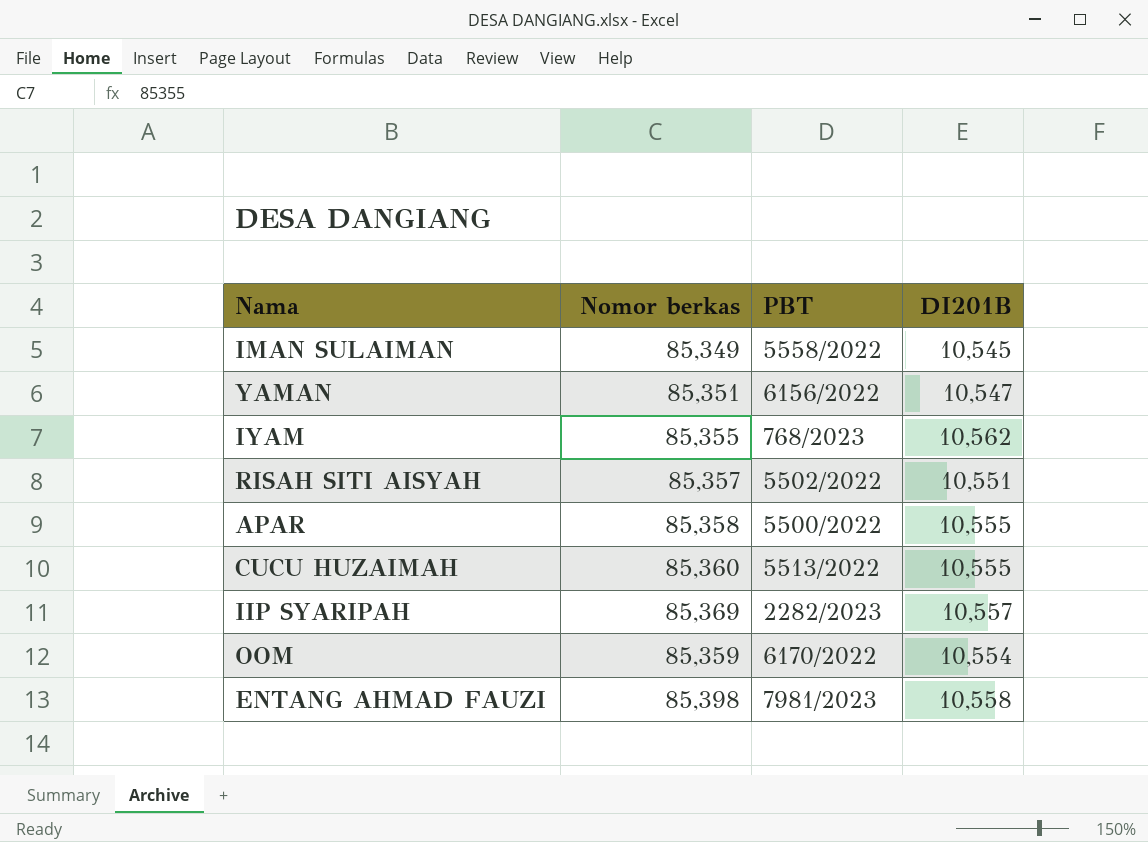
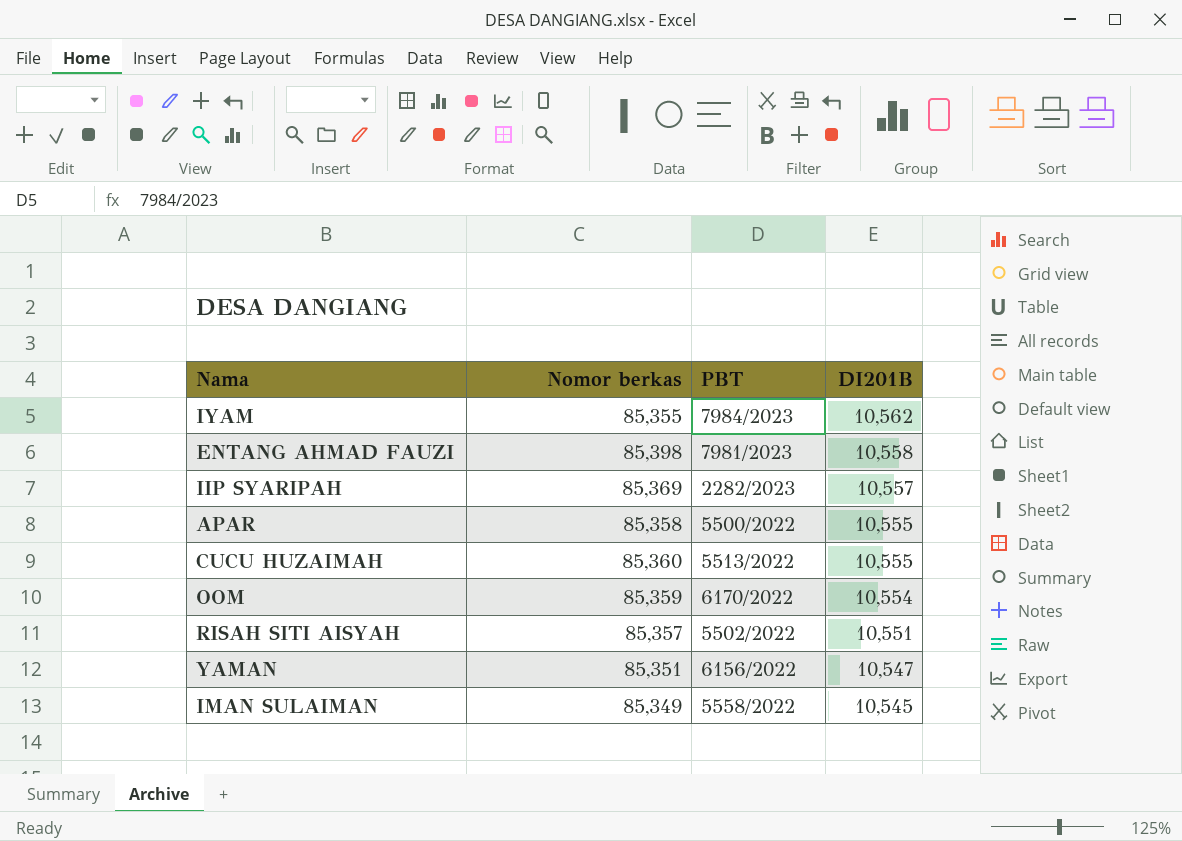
row order: none -> DI201B descending
IYAM | PBT: 768/2023 -> 7984/2023

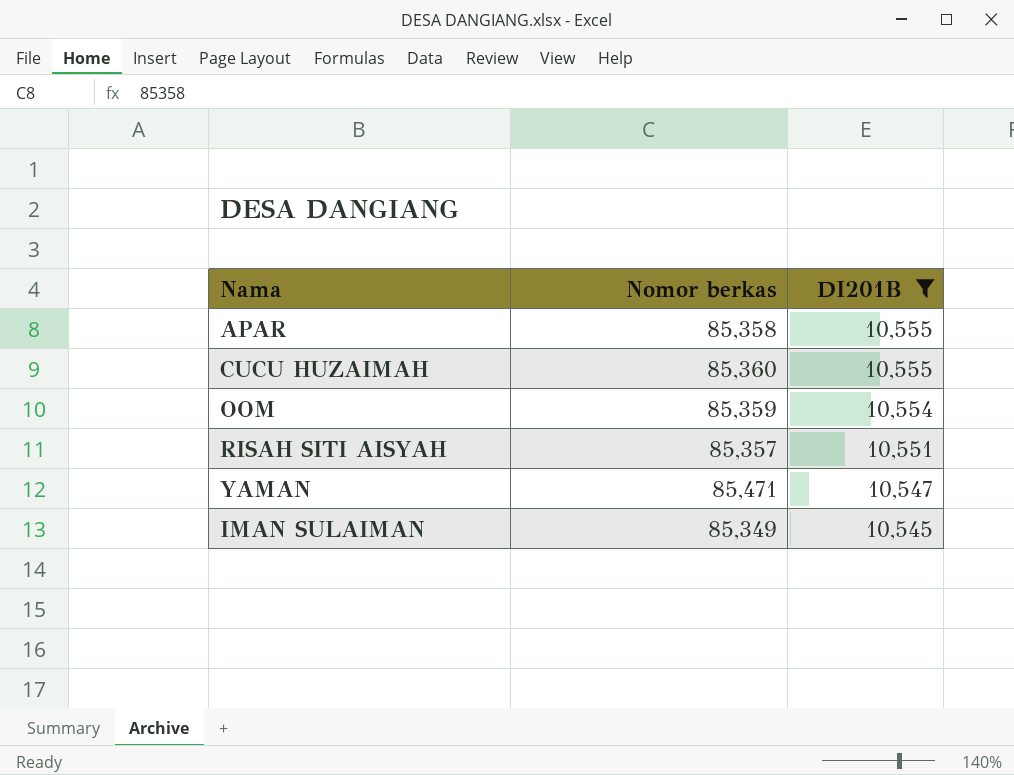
filter: none -> DI201B <= 10,555
column PBT | position: 3 -> none
YAMAN | Nomor berkas: 85,351 -> 85,471

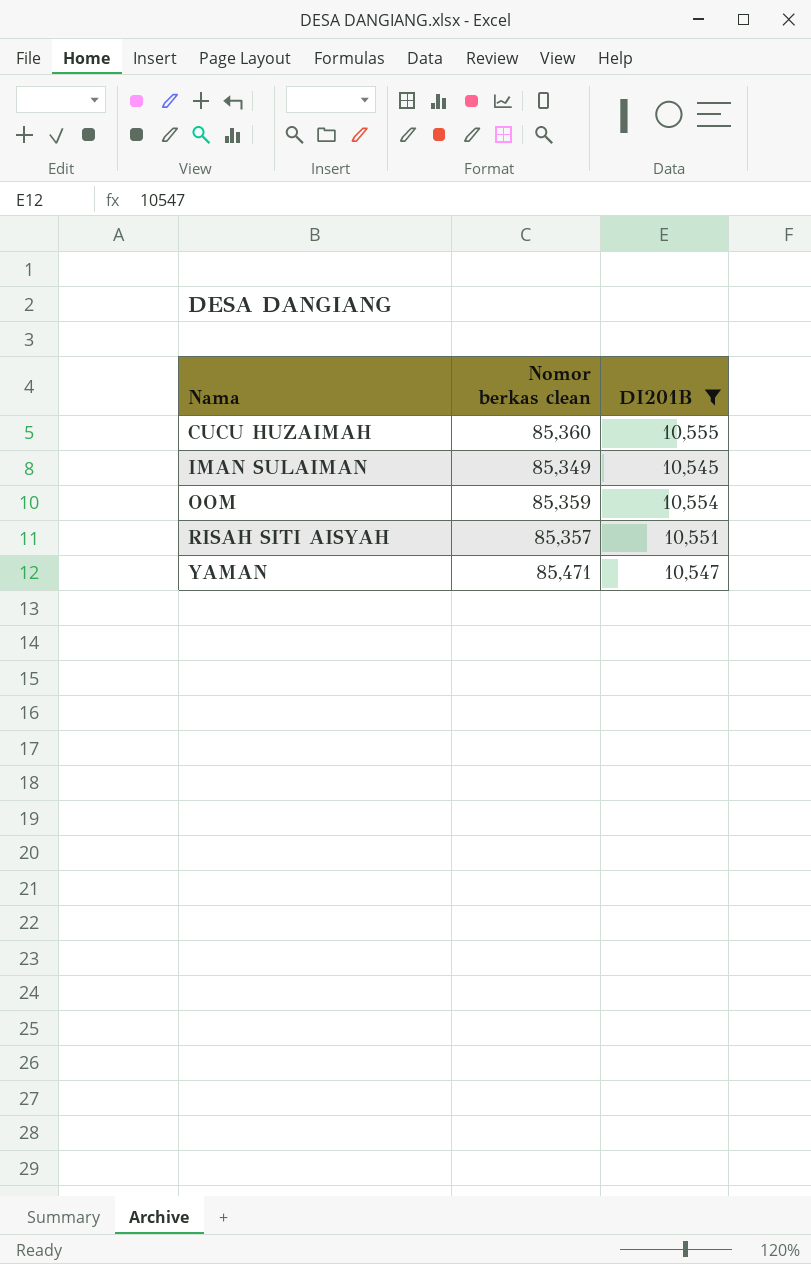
row order: DI201B descending -> Nama ascending
column name: Nomor berkas -> Nomor berkas clean
row APAR: 85,358 | 10,555 -> none

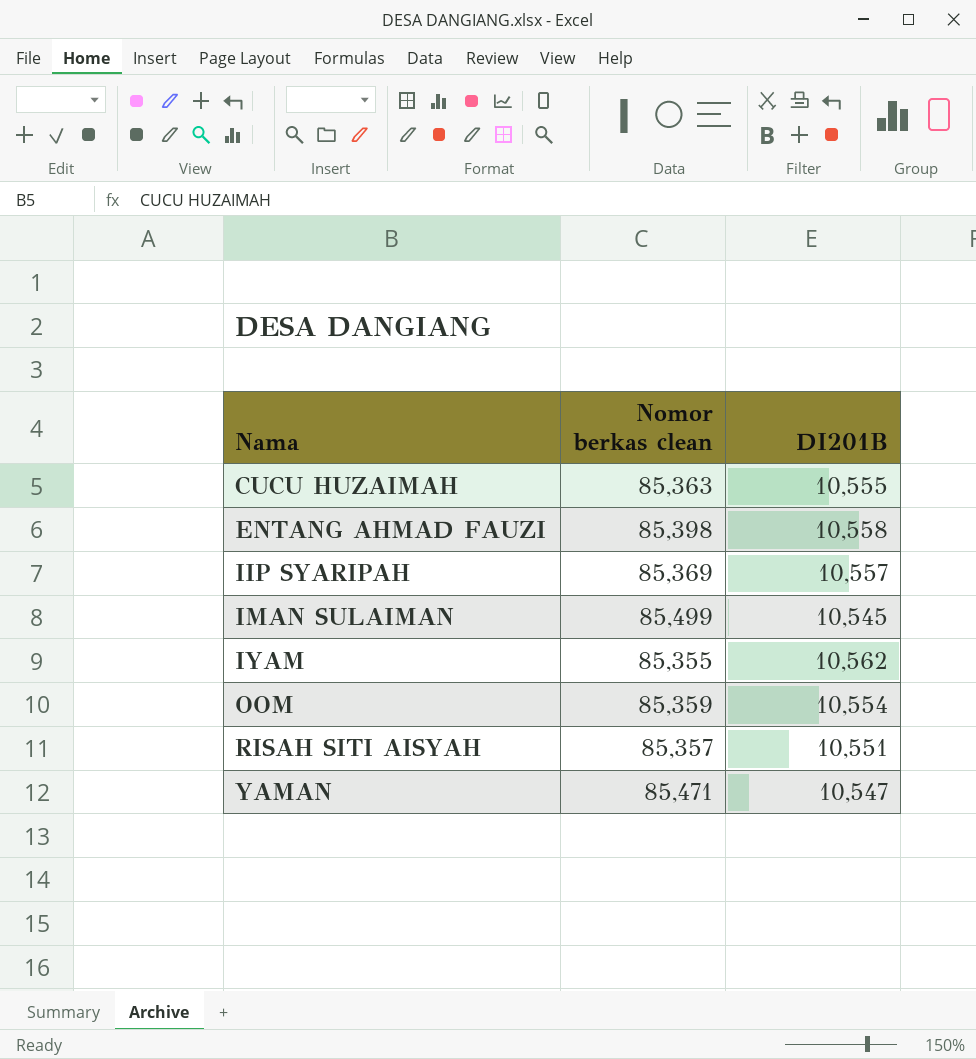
filter: DI201B <= 10,555 -> none
CUCU HUZAIMAH | Nomor berkas clean: 85,360 -> 85,363
IMAN SULAIMAN | Nomor berkas clean: 85,349 -> 85,499

